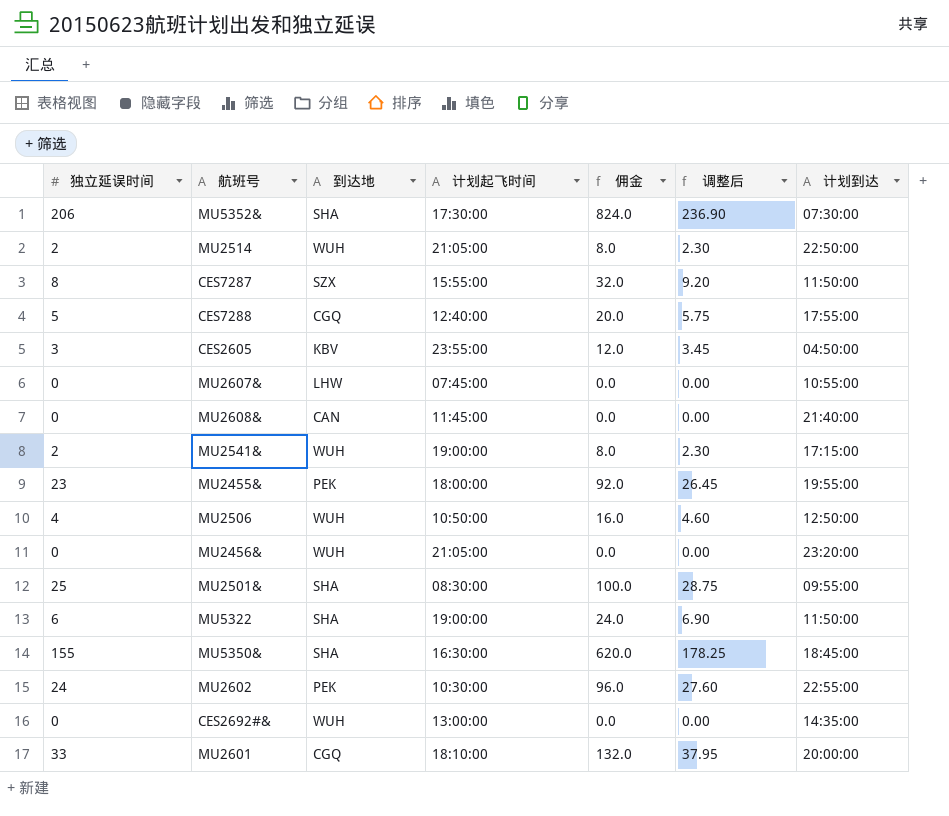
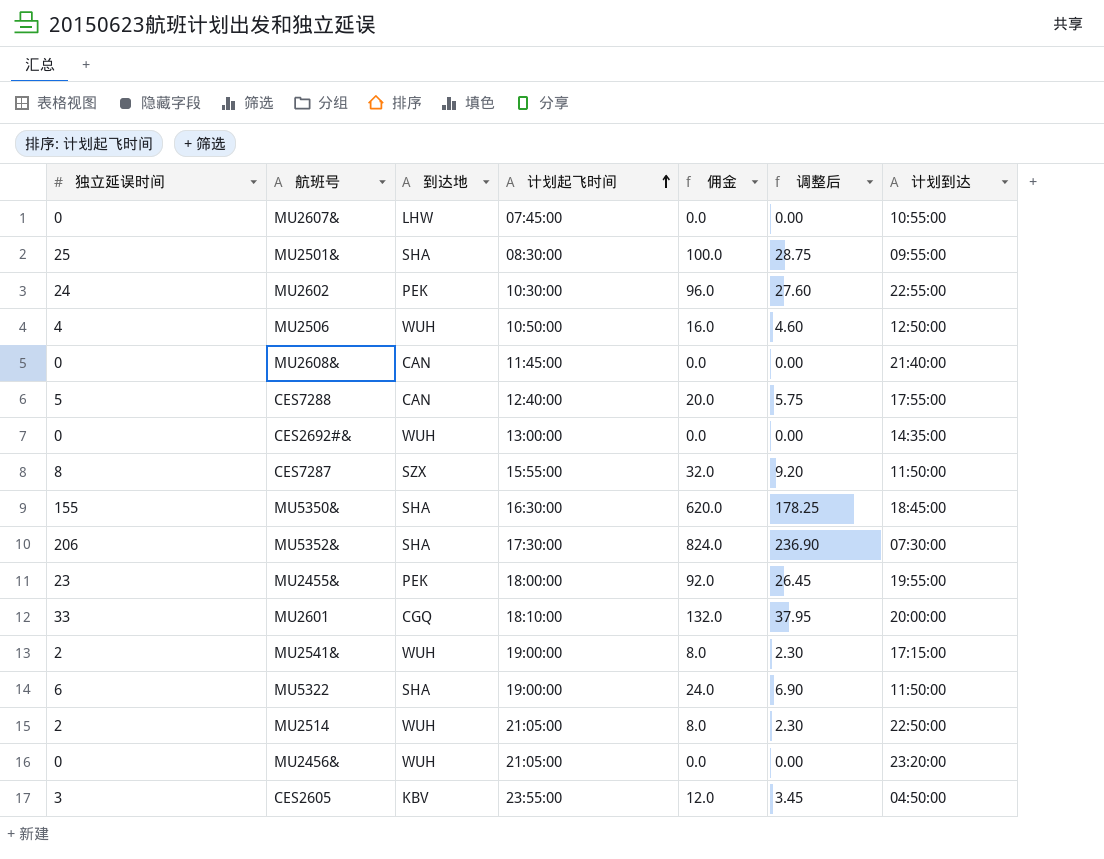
row order: none -> 计划起飞时间 ascending
CES7288 | 到达地: CGQ -> CAN

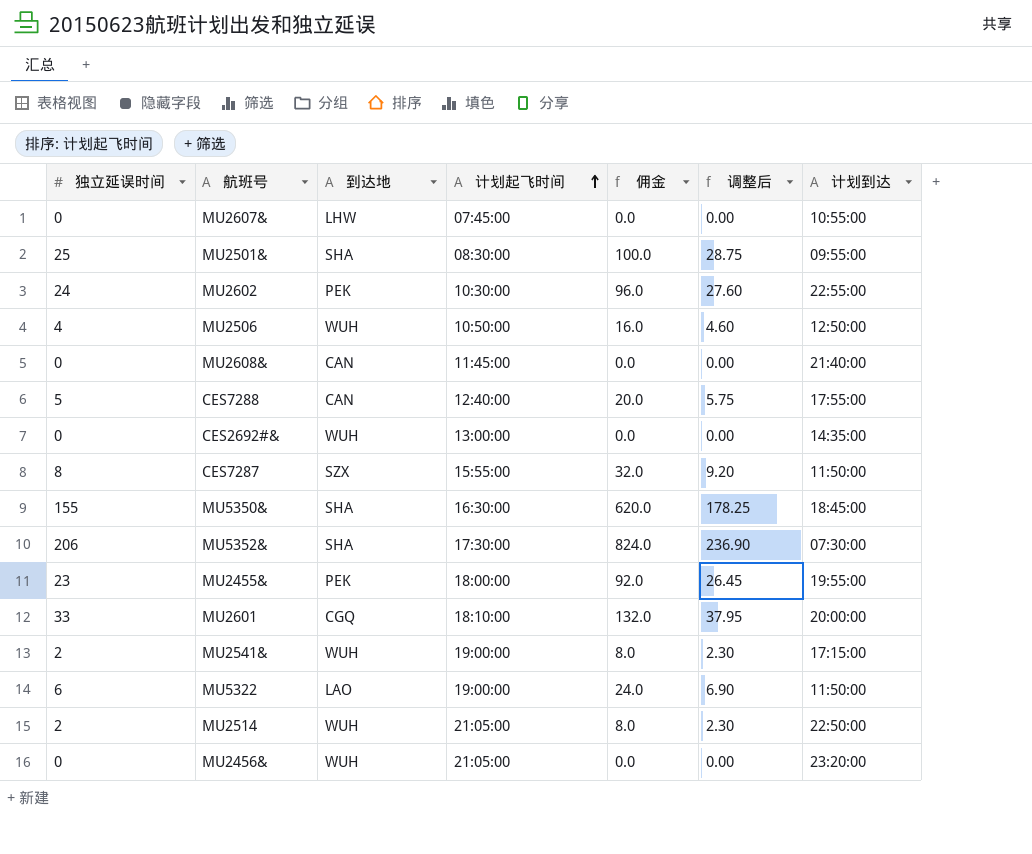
row CES2605: 3 | KBV | 23:55:00 | 12.0 | 3.45 | 04:50:00 -> none
MU5322 | 到达地: SHA -> LAO

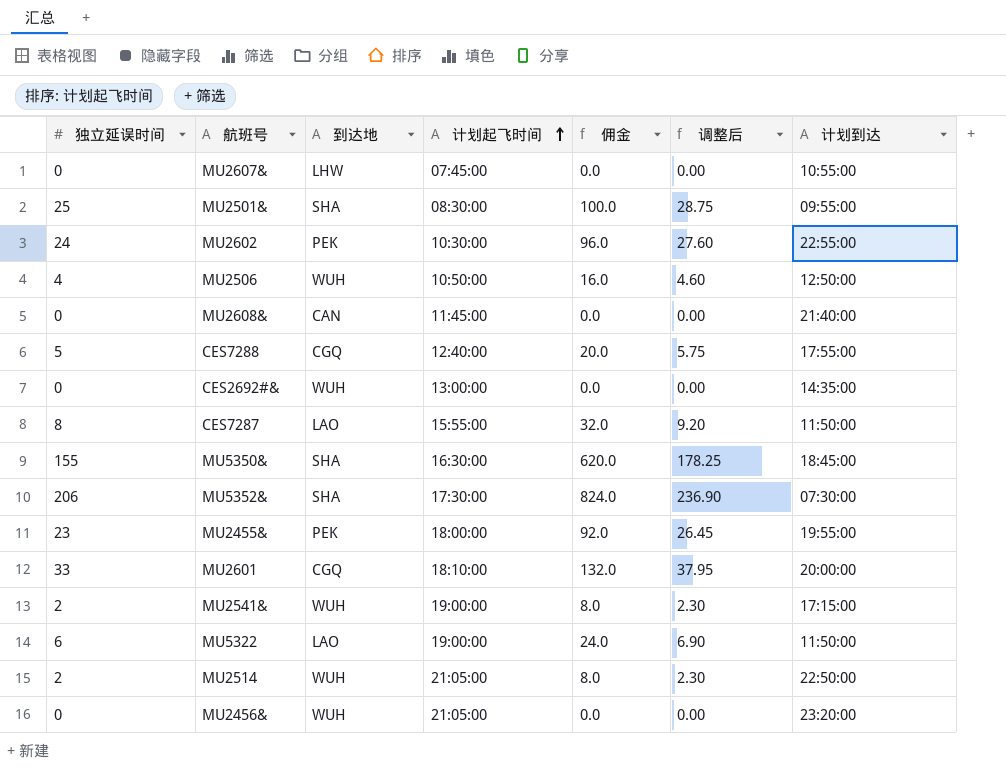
CES7288 | 到达地: CAN -> CGQ
CES7287 | 到达地: SZX -> LAO

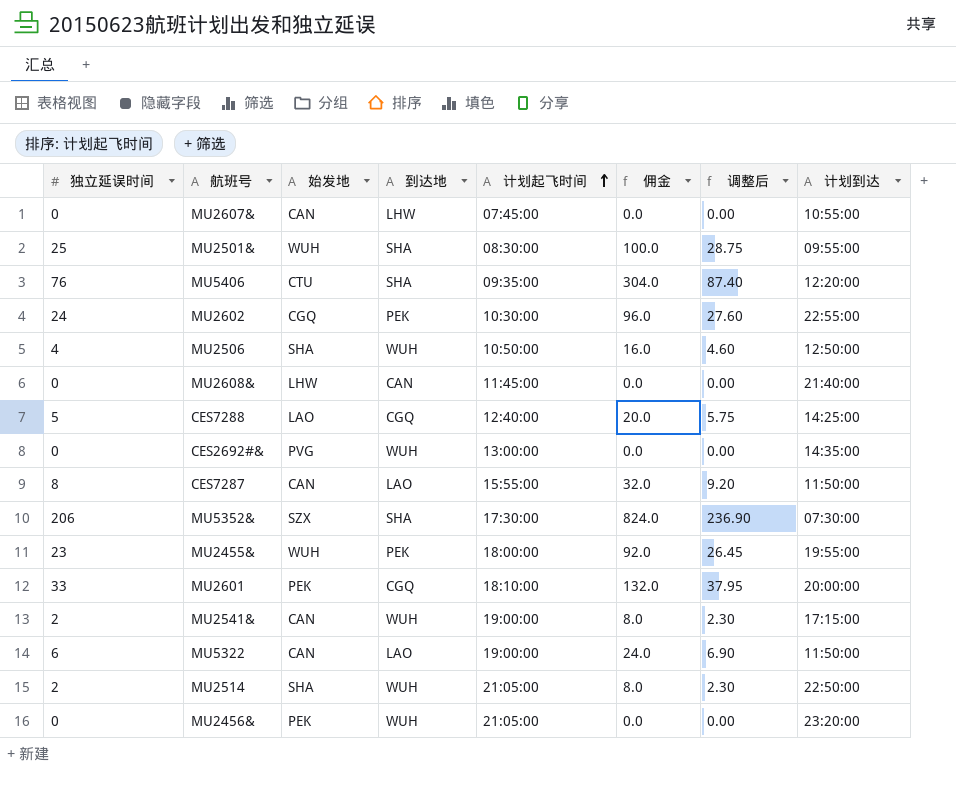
column 始发地 | position: none -> 3
row MU5350&: 155 | SHA | 16:30:00 | 620.0 | 178.25 | 18:45:00 -> none
row MU5406: none -> 76 | CTU | SHA | 09:35:00 | 304.0 | 87.40 | 12:20:00
CES7288 | 计划到达: 17:55:00 -> 14:25:00

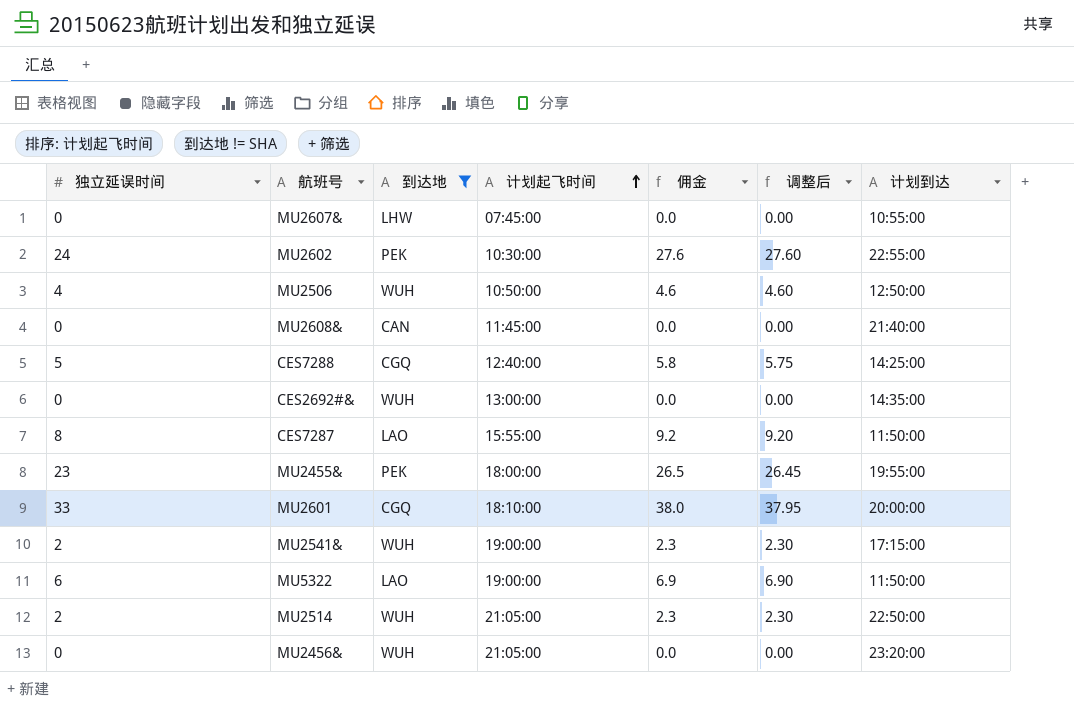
filter: none -> 到达地 != SHA
column 始发地 | position: 3 -> none
column 佣金 | formula: [独立延误时间] * 4 -> [独立延误时间] * 1.15

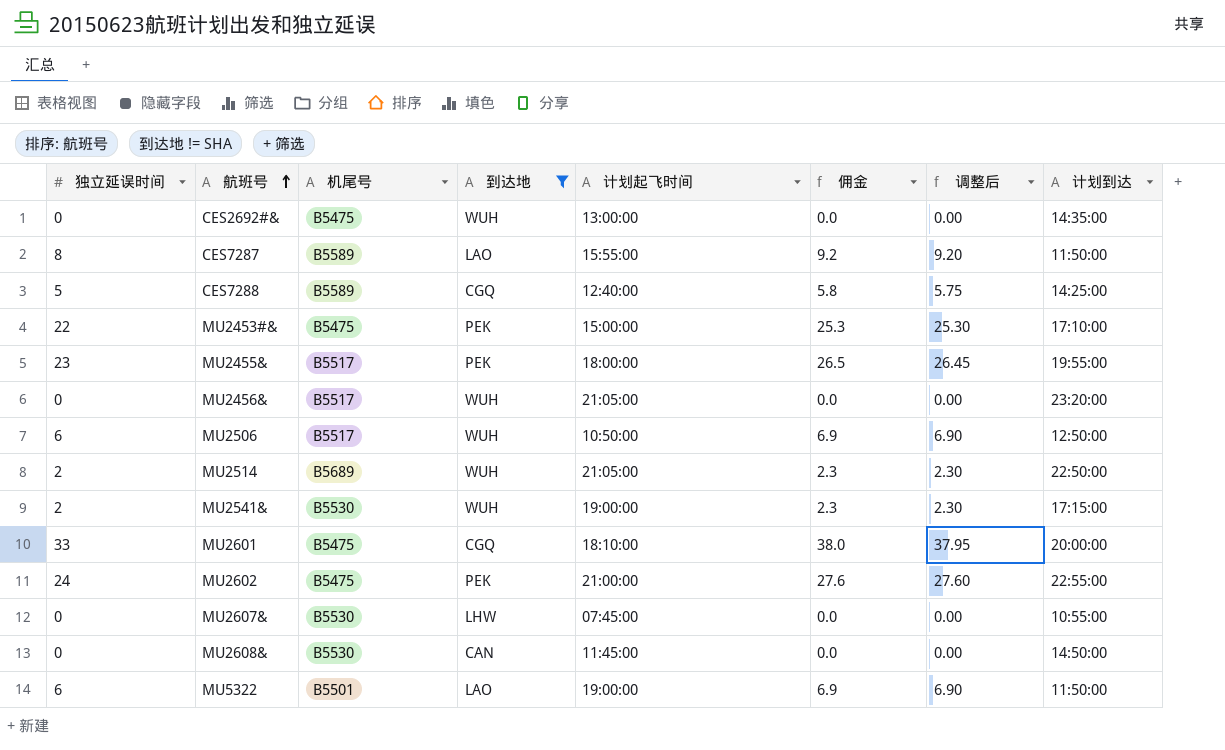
row order: 计划起飞时间 ascending -> 航班号 ascending
column 机尾号 | position: none -> 3
row MU2453#&: none -> 22 | B5475 | PEK | 15:00:00 | 25.3 | 25.30 | 17:10:00
MU2506 | 独立延误时间: 4 -> 6
MU2506 | 佣金: 4.6 -> 6.9
MU2506 | 调整后: 4.60 -> 6.90
MU2602 | 计划起飞时间: 10:30:00 -> 21:00:00
MU2608& | 计划到达: 21:40:00 -> 14:50:00

